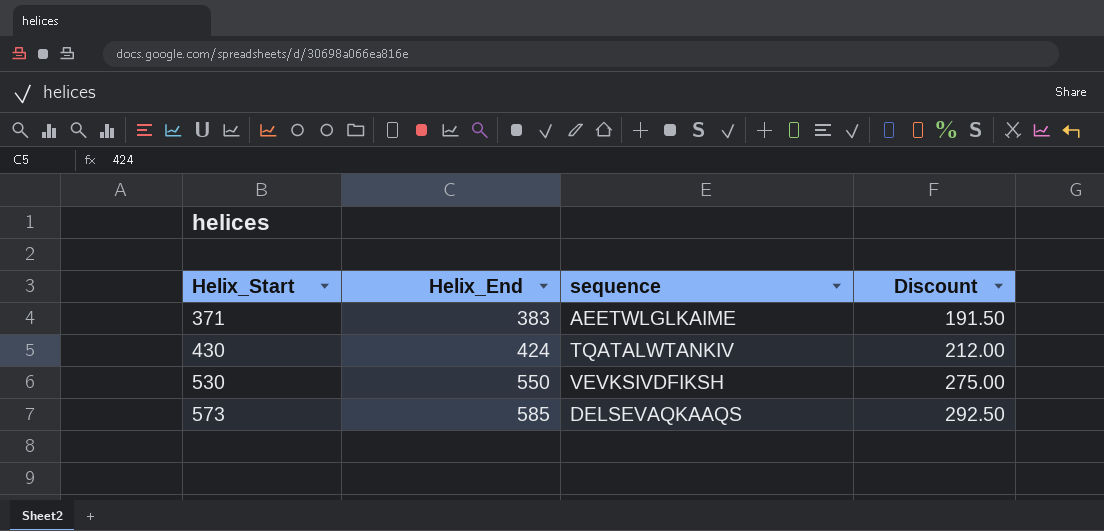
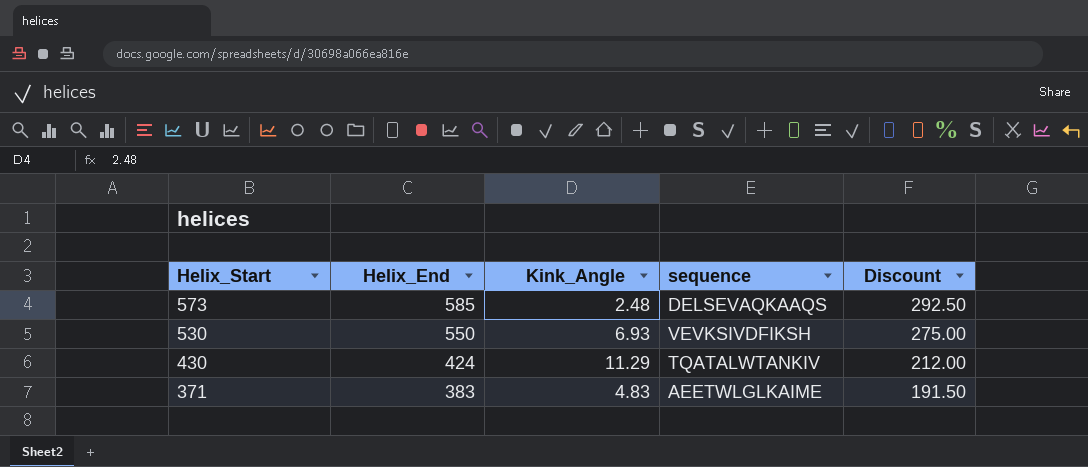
row order: Helix_Start ascending -> Helix_Start descending
column Kink_Angle | position: none -> 3

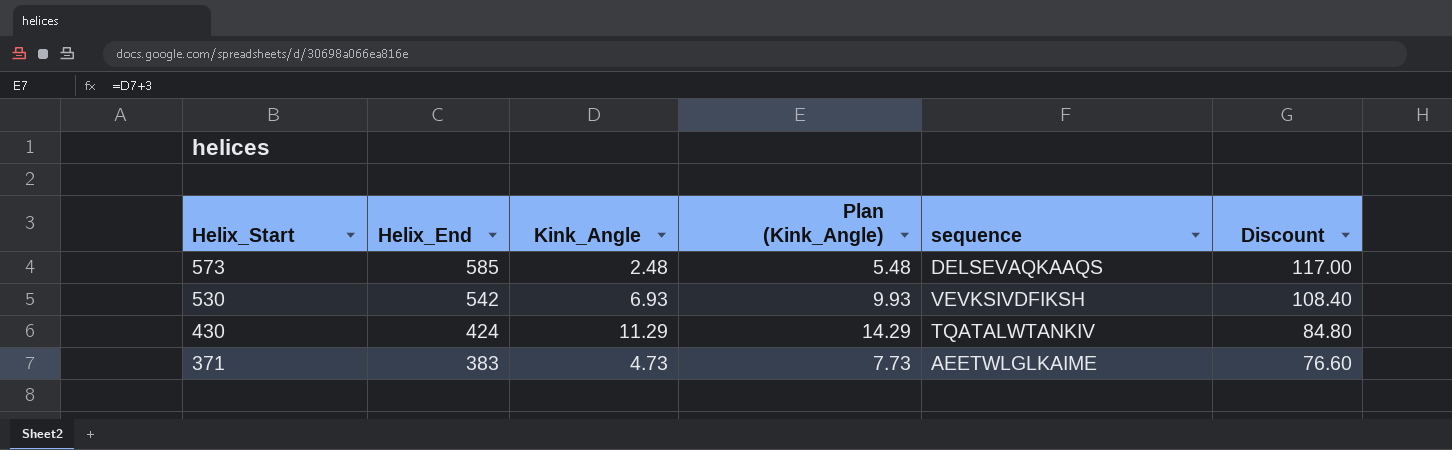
column Plan (Kink_Angle) | formula: none -> [Kink_Angle] + 3
column Discount | formula: [Helix_End] * 0.5 -> [Helix_End] * 0.2
530 | Helix_End: 550 -> 542
371 | Kink_Angle: 4.83 -> 4.73

